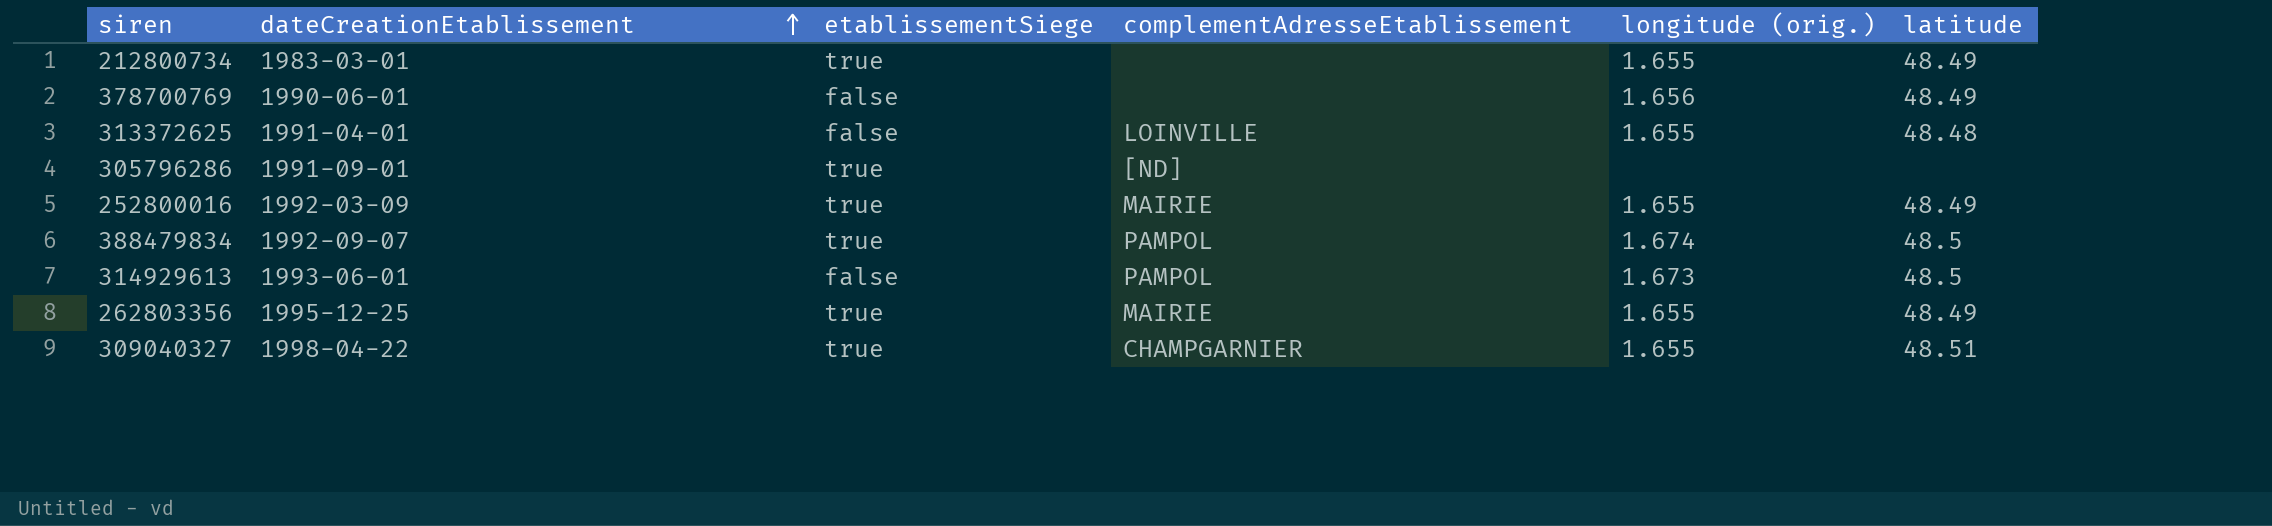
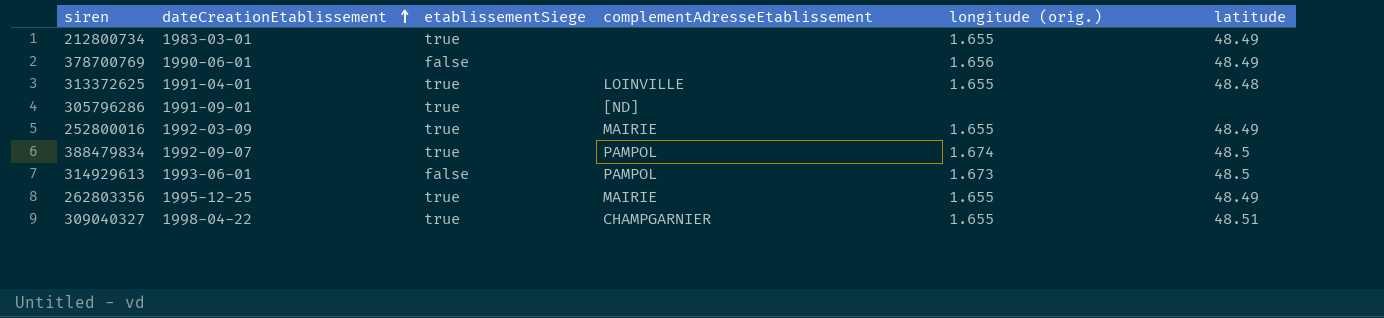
313372625 | etablissementSiege: false -> true

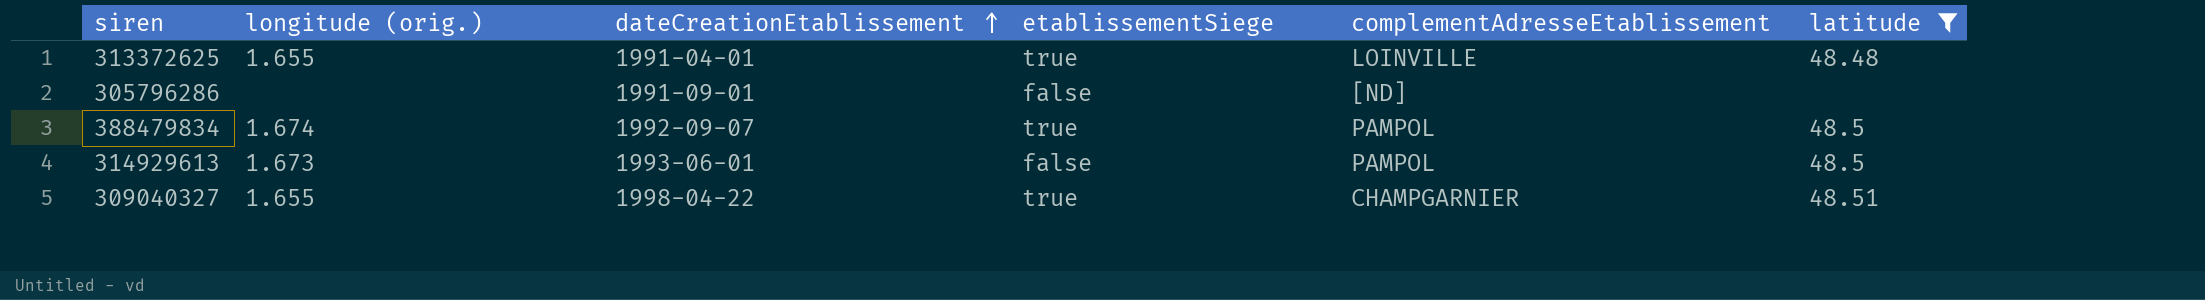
filter: none -> latitude != 48.49
column longitude (orig.) | position: 5 -> 2
305796286 | etablissementSiege: true -> false

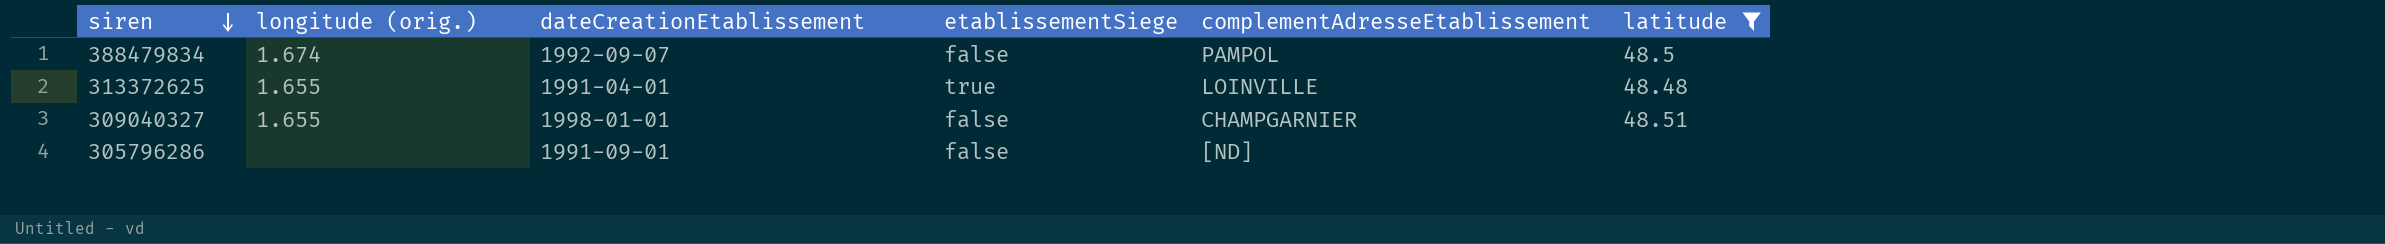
row order: dateCreationEtablissement ascending -> siren descending
row 314929613: 1.673 | 1993-06-01 | false | PAMPOL | 48.5 -> none
388479834 | etablissementSiege: true -> false
309040327 | dateCreationEtablissement: 1998-04-22 -> 1998-01-01
309040327 | etablissementSiege: true -> false

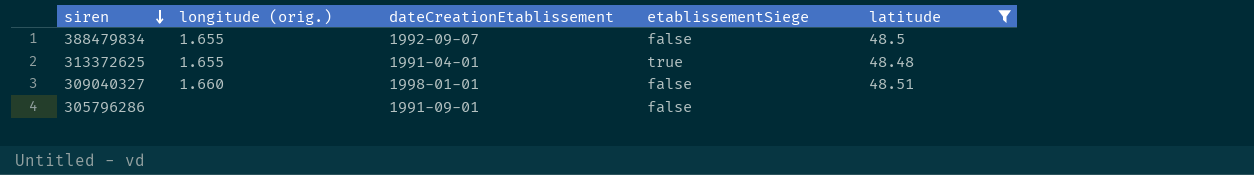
column complementAdresseEtablissement | position: 5 -> none
388479834 | longitude (orig.): 1.674 -> 1.655
309040327 | longitude (orig.): 1.655 -> 1.660

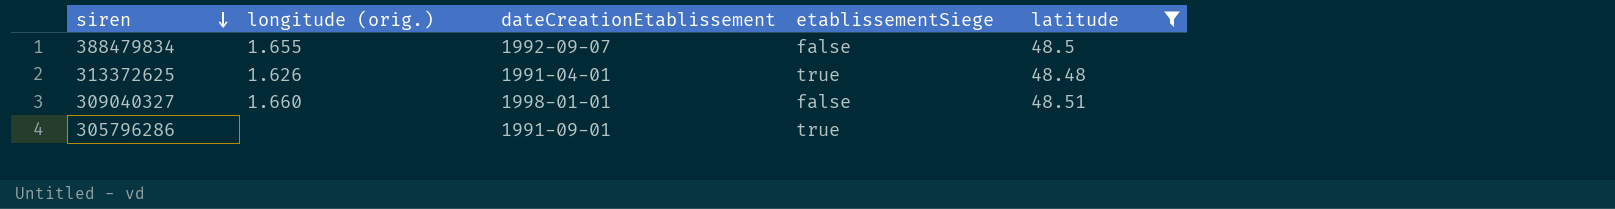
313372625 | longitude (orig.): 1.655 -> 1.626
305796286 | etablissementSiege: false -> true

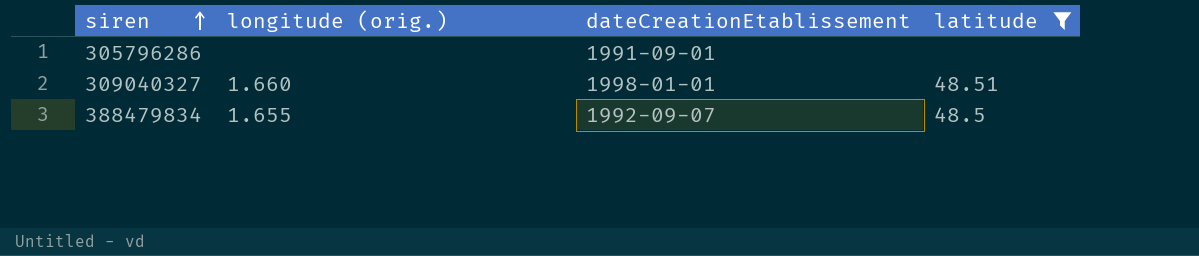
row order: siren descending -> siren ascending
column etablissementSiege | position: 4 -> none
row 313372625: 1.626 | 1991-04-01 | true | 48.48 -> none

